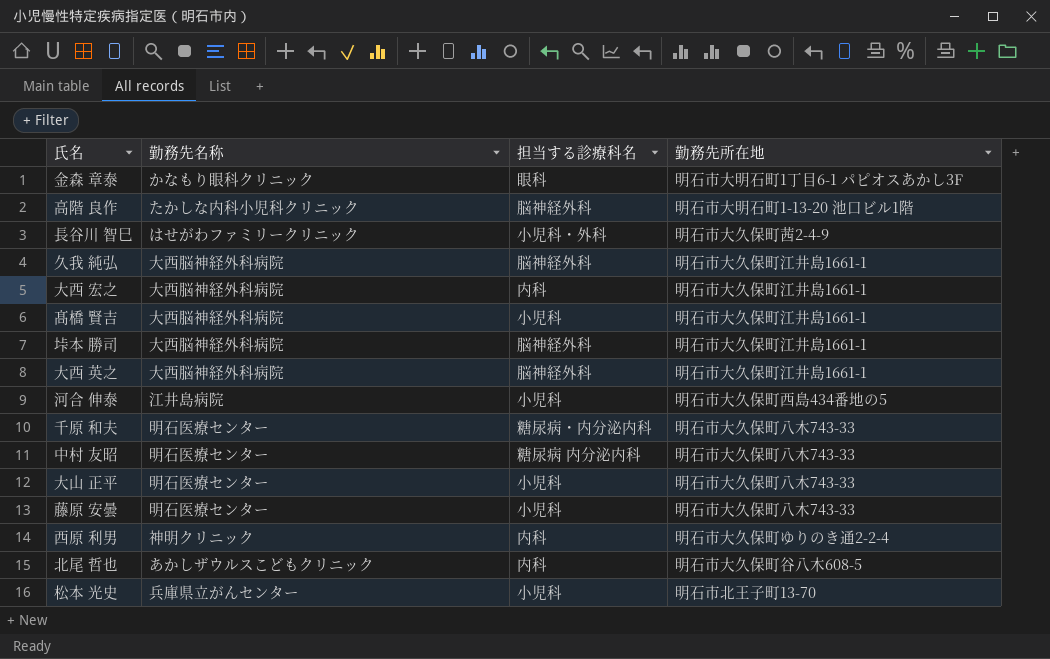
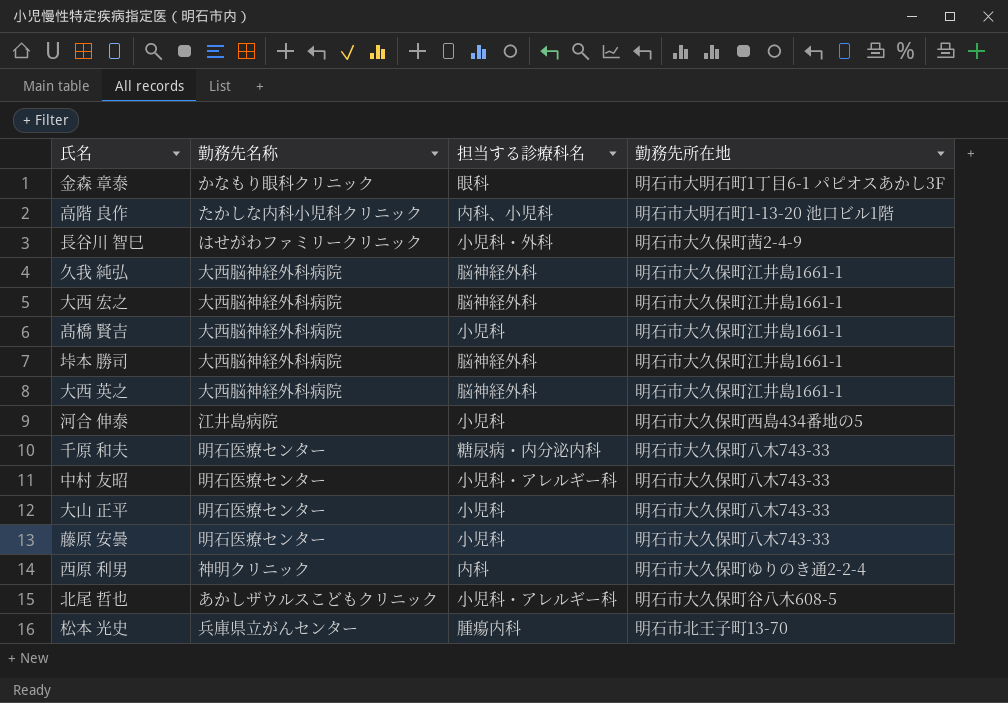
高階 良作 | 担当する診療科名: 脳神経外科 -> 内科、小児科
大西 宏之 | 担当する診療科名: 内科 -> 脳神経外科
中村 友昭 | 担当する診療科名: 糖尿病 内分泌内科 -> 小児科・アレルギー科
北尾 哲也 | 担当する診療科名: 内科 -> 小児科・アレルギー科
松本 光史 | 担当する診療科名: 小児科 -> 腫瘍内科

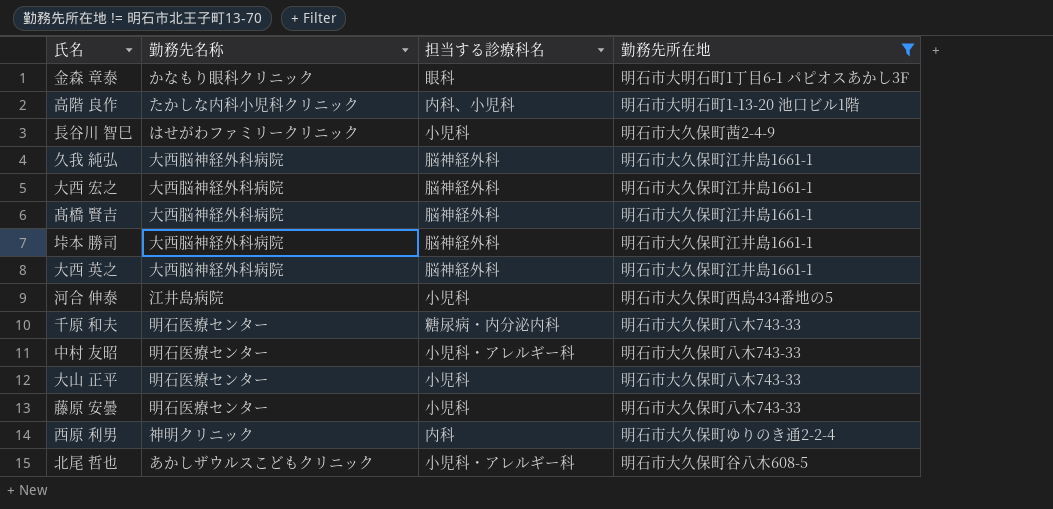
filter: none -> 勤務先所在地 != 明石市北王子町13-70
長谷川 智巳 | 担当する診療科名: 小児科・外科 -> 小児科
髙橋 賢吉 | 担当する診療科名: 小児科 -> 脳神経外科

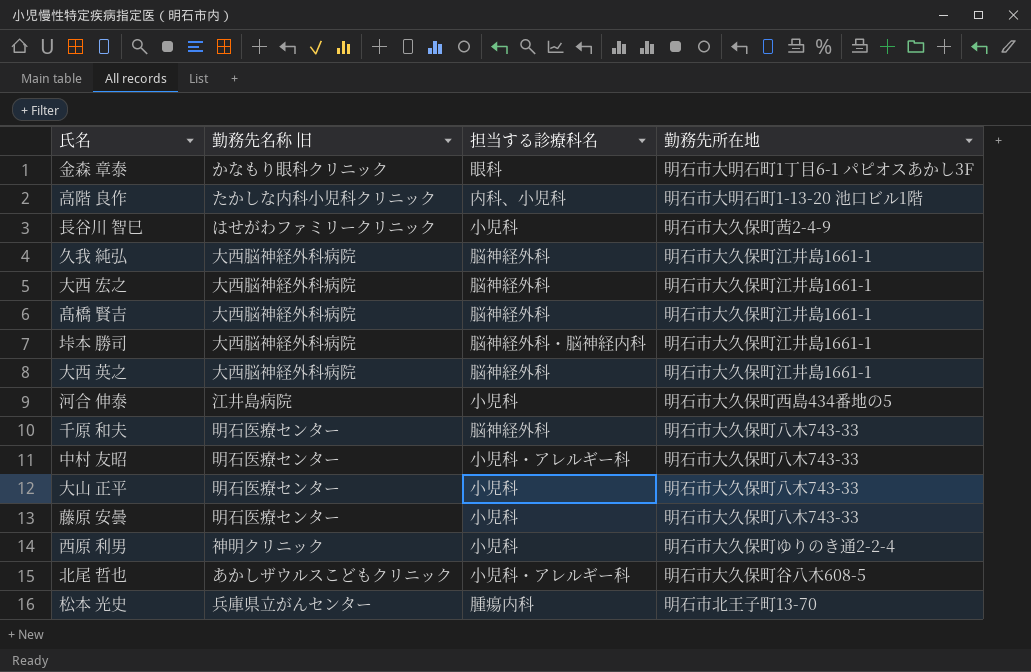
filter: 勤務先所在地 != 明石市北王子町13-70 -> none
column name: 勤務先名称 -> 勤務先名称 旧
垰本 勝司 | 担当する診療科名: 脳神経外科 -> 脳神経外科・脳神経内科
千原 和夫 | 担当する診療科名: 糖尿病・内分泌内科 -> 脳神経外科
西原 利男 | 担当する診療科名: 内科 -> 小児科

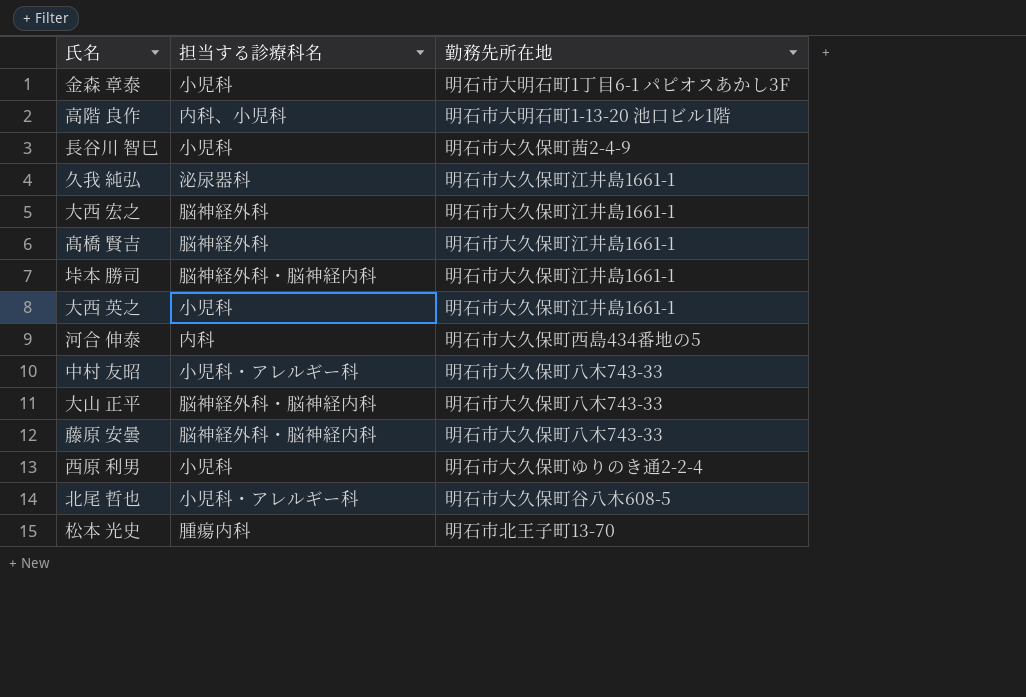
column 勤務先名称 旧 | position: 2 -> none
row 千原 和夫: 明石医療センター | 脳神経外科 | 明石市大久保町八木743-33 -> none
金森 章泰 | 担当する診療科名: 眼科 -> 小児科
久我 純弘 | 担当する診療科名: 脳神経外科 -> 泌尿器科
大西 英之 | 担当する診療科名: 脳神経外科 -> 小児科
河合 伸泰 | 担当する診療科名: 小児科 -> 内科
大山 正平 | 担当する診療科名: 小児科 -> 脳神経外科・脳神経内科
藤原 安曇 | 担当する診療科名: 小児科 -> 脳神経外科・脳神経内科

